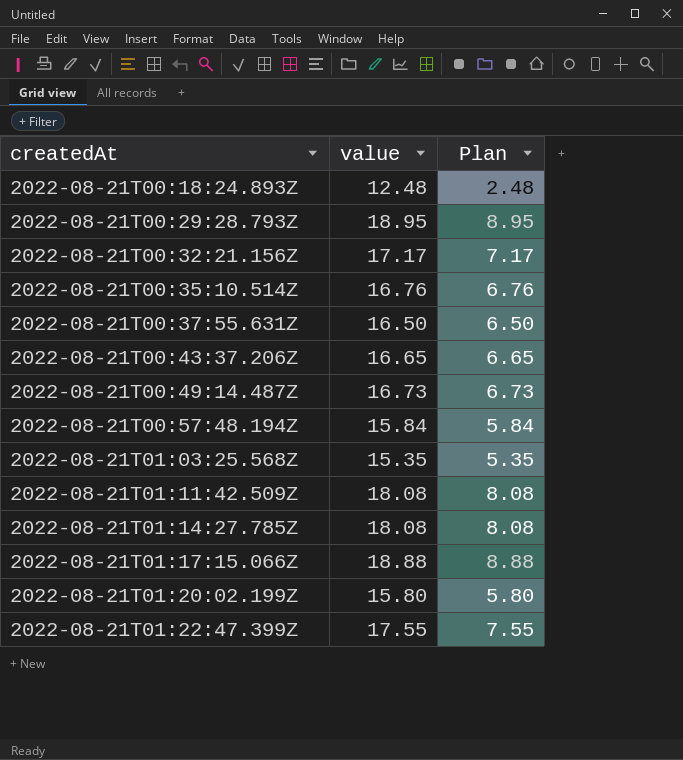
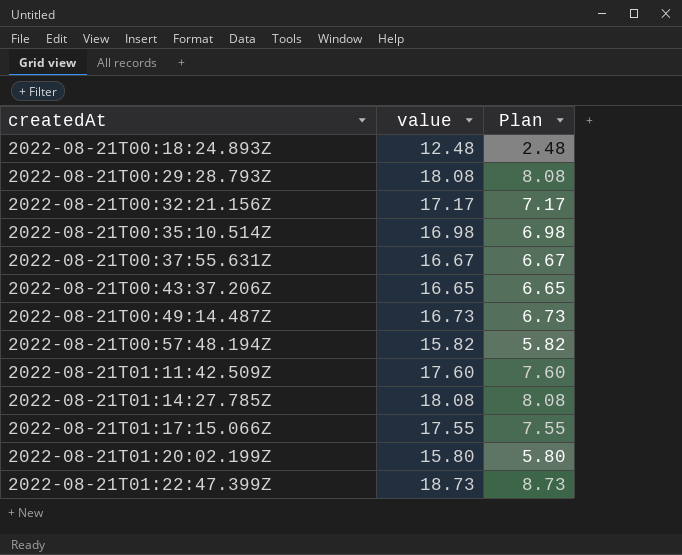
row 2022-08-21T01:03:25.568Z: 15.35 | 5.35 -> none
2022-08-21T00:29:28.793Z | value: 18.95 -> 18.08
2022-08-21T00:29:28.793Z | Plan: 8.95 -> 8.08
2022-08-21T00:35:10.514Z | value: 16.76 -> 16.98
2022-08-21T00:35:10.514Z | Plan: 6.76 -> 6.98
2022-08-21T00:37:55.631Z | value: 16.50 -> 16.67
2022-08-21T00:37:55.631Z | Plan: 6.50 -> 6.67
2022-08-21T00:57:48.194Z | value: 15.84 -> 15.82
2022-08-21T00:57:48.194Z | Plan: 5.84 -> 5.82
2022-08-21T01:11:42.509Z | value: 18.08 -> 17.60
2022-08-21T01:11:42.509Z | Plan: 8.08 -> 7.60
2022-08-21T01:17:15.066Z | value: 18.88 -> 17.55
2022-08-21T01:17:15.066Z | Plan: 8.88 -> 7.55
2022-08-21T01:22:47.399Z | value: 17.55 -> 18.73
2022-08-21T01:22:47.399Z | Plan: 7.55 -> 8.73

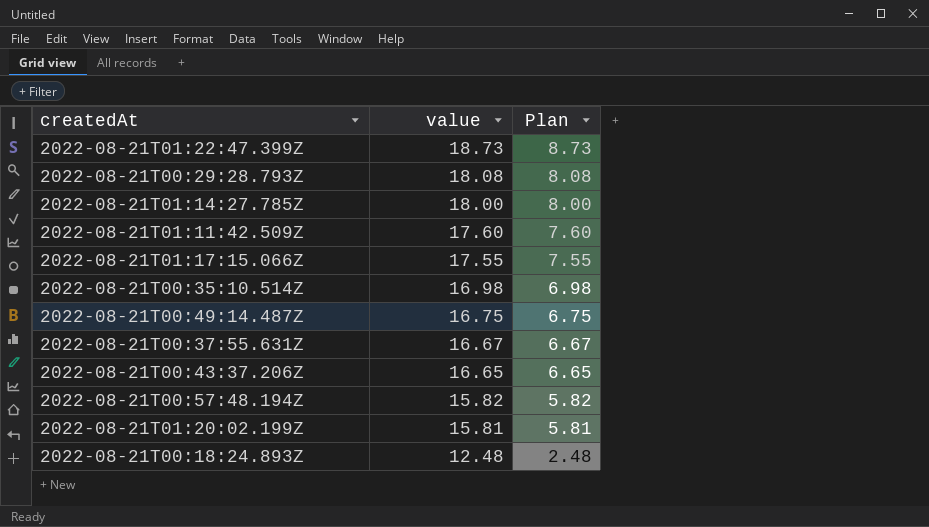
row order: createdAt ascending -> value descending
row 2022-08-21T00:32:21.156Z: 17.17 | 7.17 -> none
2022-08-21T01:14:27.785Z | value: 18.08 -> 18.00
2022-08-21T01:14:27.785Z | Plan: 8.08 -> 8.00
2022-08-21T00:49:14.487Z | value: 16.73 -> 16.75
2022-08-21T00:49:14.487Z | Plan: 6.73 -> 6.75
2022-08-21T01:20:02.199Z | value: 15.80 -> 15.81
2022-08-21T01:20:02.199Z | Plan: 5.80 -> 5.81

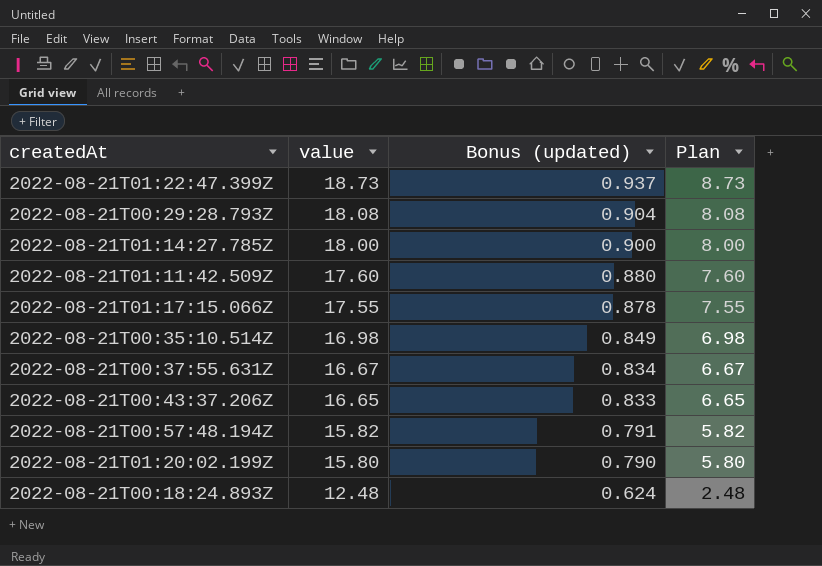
column Bonus (updated) | formula: none -> [value] * 0.05
row 2022-08-21T00:49:14.487Z: 16.75 | 6.75 -> none
2022-08-21T01:20:02.199Z | value: 15.81 -> 15.80
2022-08-21T01:20:02.199Z | Plan: 5.81 -> 5.80

